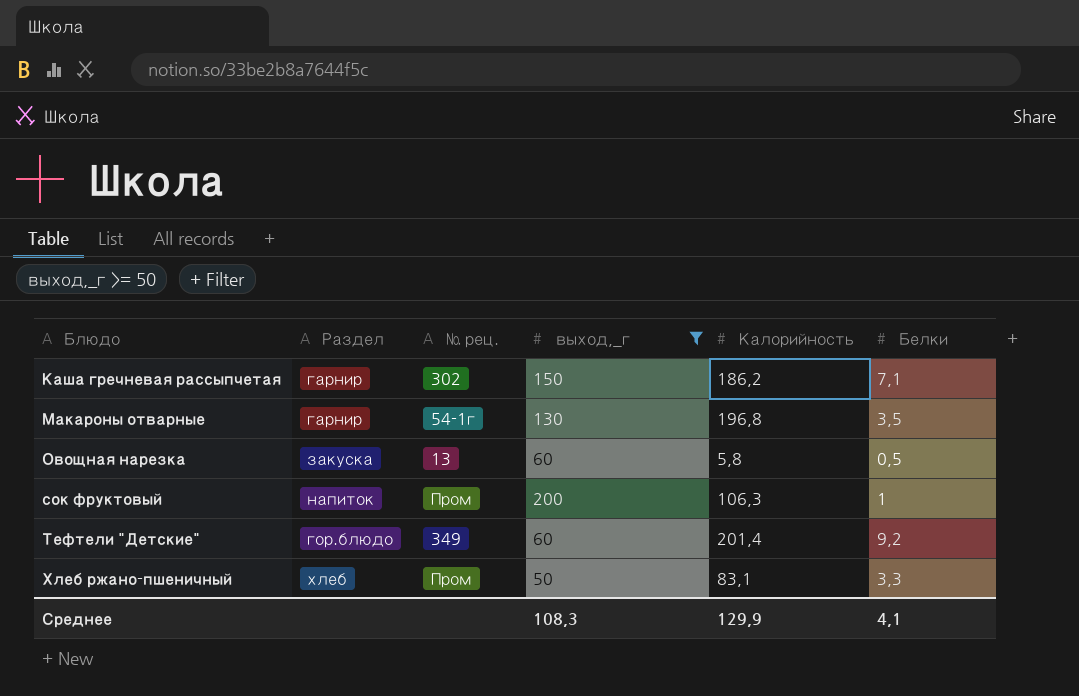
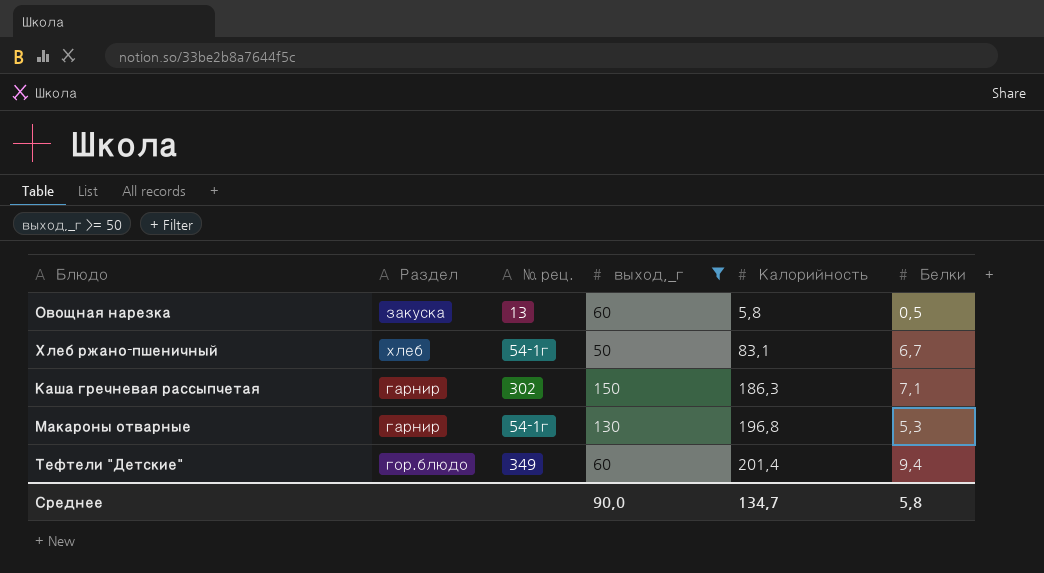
row order: Блюдо ascending -> Калорийность ascending
row сок фруктовый: напиток | Пром | 200 | 106,3 | 1 -> none
Хлеб ржано-пшеничный | № рец.: Пром -> 54-1г
Хлеб ржано-пшеничный | Белки: 3,3 -> 6,7
Каша гречневая рассыпчетая | Калорийность: 186,2 -> 186,3
Макароны отварные | Белки: 3,5 -> 5,3
Тефтели "Детские" | Белки: 9,2 -> 9,4
Среднее | выход,_г: 108,3 -> 90,0
Среднее | Калорийность: 129,9 -> 134,7
Среднее | Белки: 4,1 -> 5,8

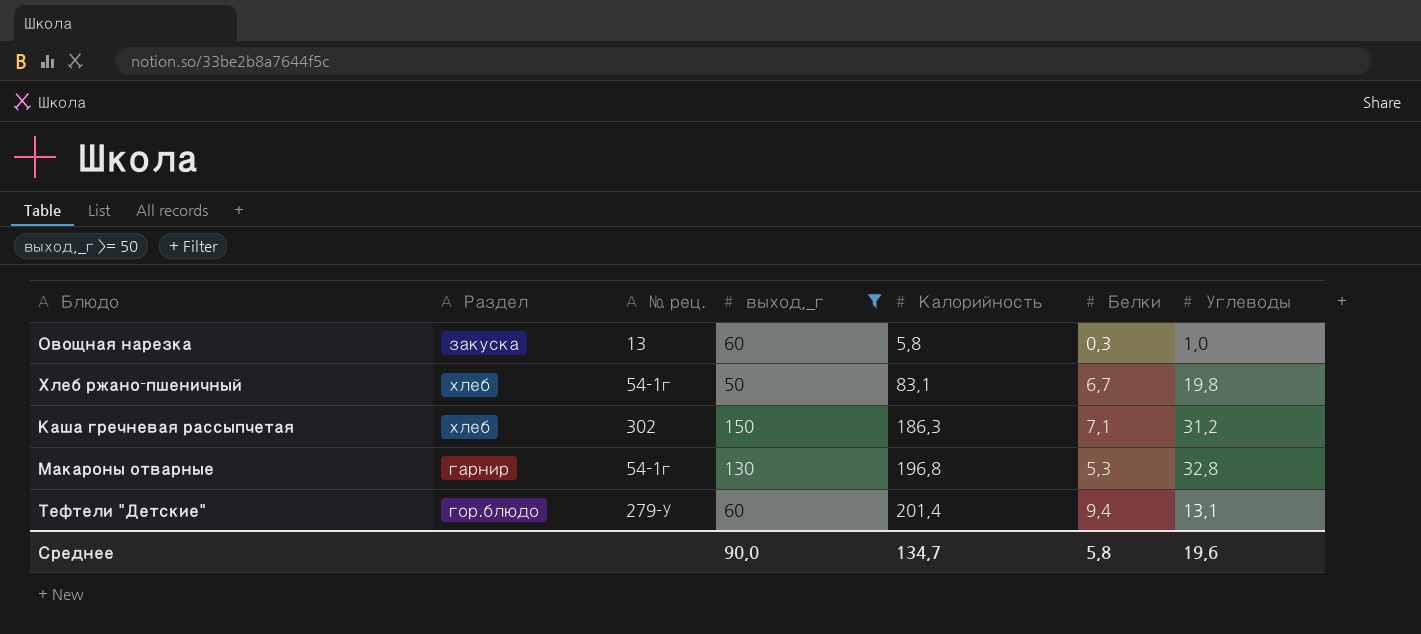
column Углеводы | position: none -> 7
Овощная нарезка | Белки: 0,5 -> 0,3
Каша гречневая рассыпчетая | Раздел: гарнир -> хлеб
Тефтели "Детские" | № рец.: 349 -> 279-У

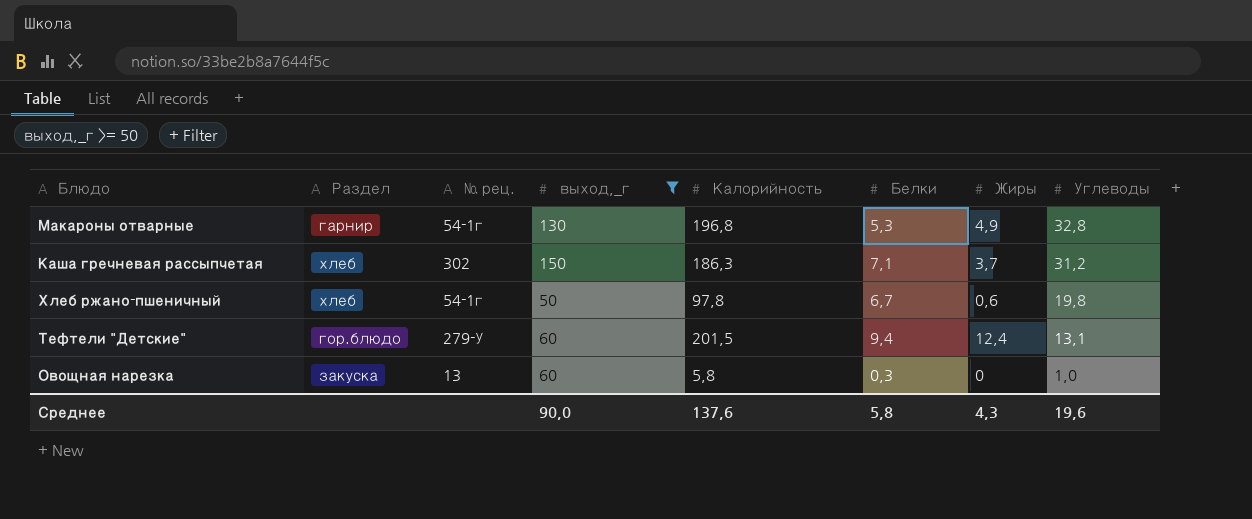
row order: Калорийность ascending -> Углеводы descending
column Жиры | position: none -> 7
Хлеб ржано-пшеничный | Калорийность: 83,1 -> 97,8
Тефтели "Детские" | Калорийность: 201,4 -> 201,5
Среднее | Калорийность: 134,7 -> 137,6

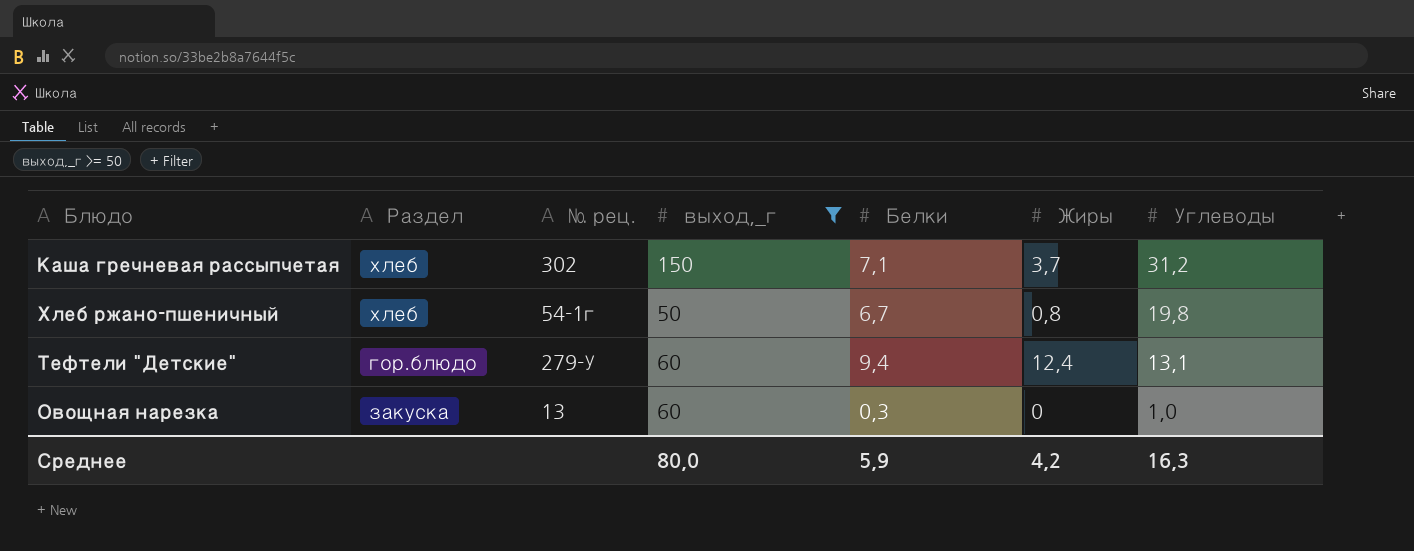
column Калорийность | position: 5 -> none
row Макароны отварные: гарнир | 54-1г | 130 | 196,8 | 5,3 | 4,9 | 32,8 -> none
Хлеб ржано-пшеничный | Жиры: 0,6 -> 0,8
Среднее | выход,_г: 90,0 -> 80,0
Среднее | Белки: 5,8 -> 5,9
Среднее | Жиры: 4,3 -> 4,2
Среднее | Углеводы: 19,6 -> 16,3

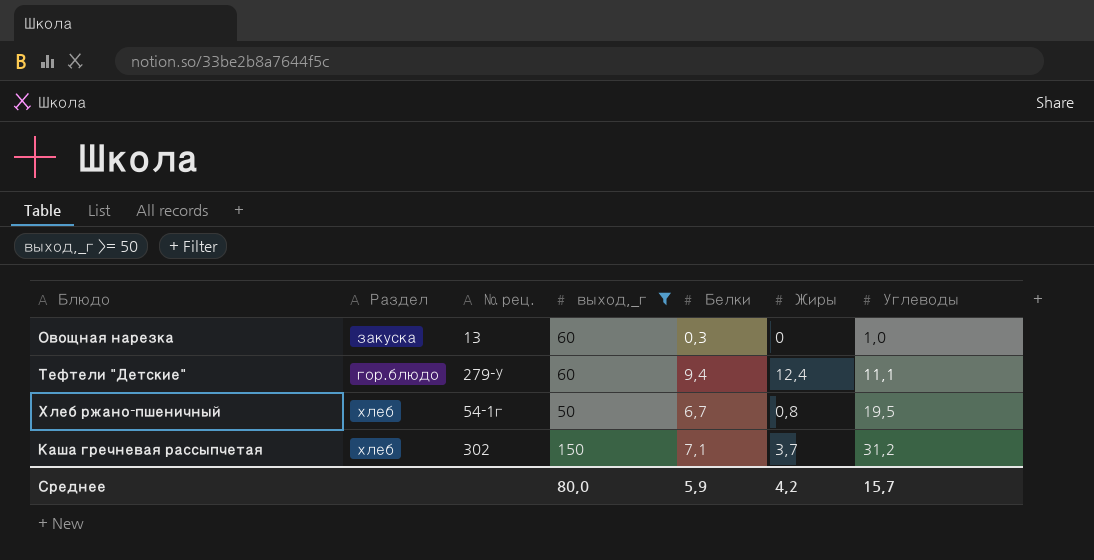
row order: Углеводы descending -> Углеводы ascending
Тефтели "Детские" | Углеводы: 13,1 -> 11,1
Хлеб ржано-пшеничный | Углеводы: 19,8 -> 19,5
Среднее | Углеводы: 16,3 -> 15,7

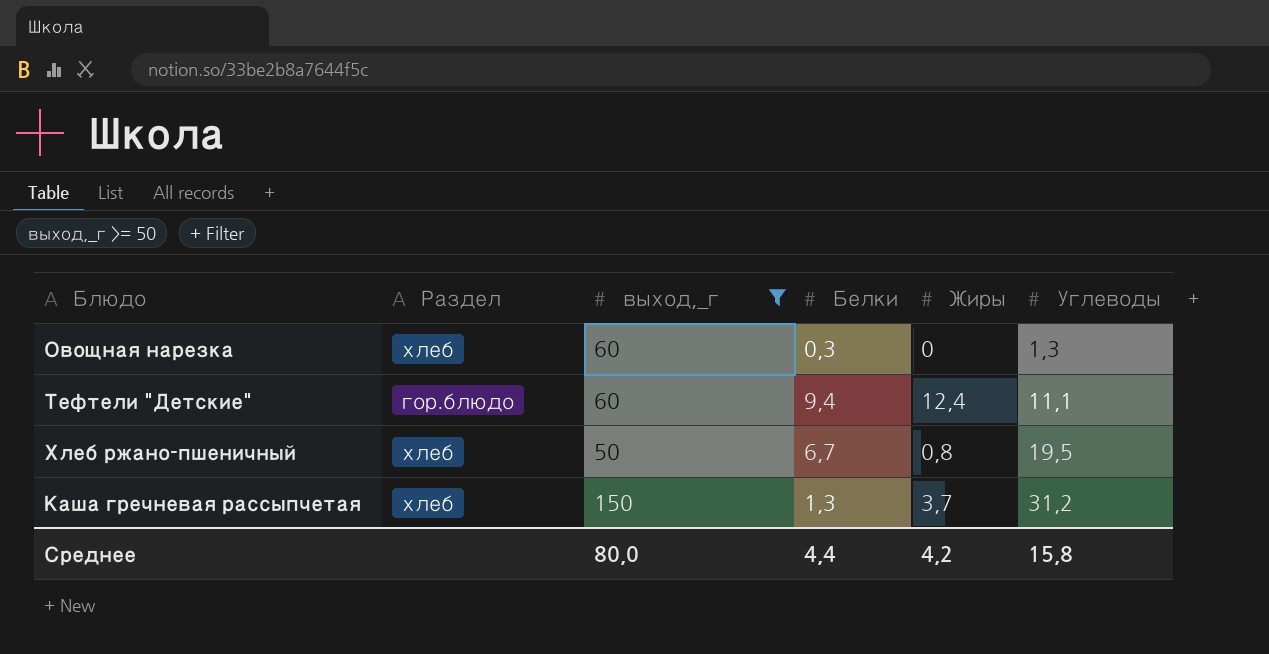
column № рец. | position: 3 -> none
Овощная нарезка | Раздел: закуска -> хлеб
Овощная нарезка | Углеводы: 1,0 -> 1,3
Каша гречневая рассыпчетая | Белки: 7,1 -> 1,3
Среднее | Белки: 5,9 -> 4,4
Среднее | Углеводы: 15,7 -> 15,8

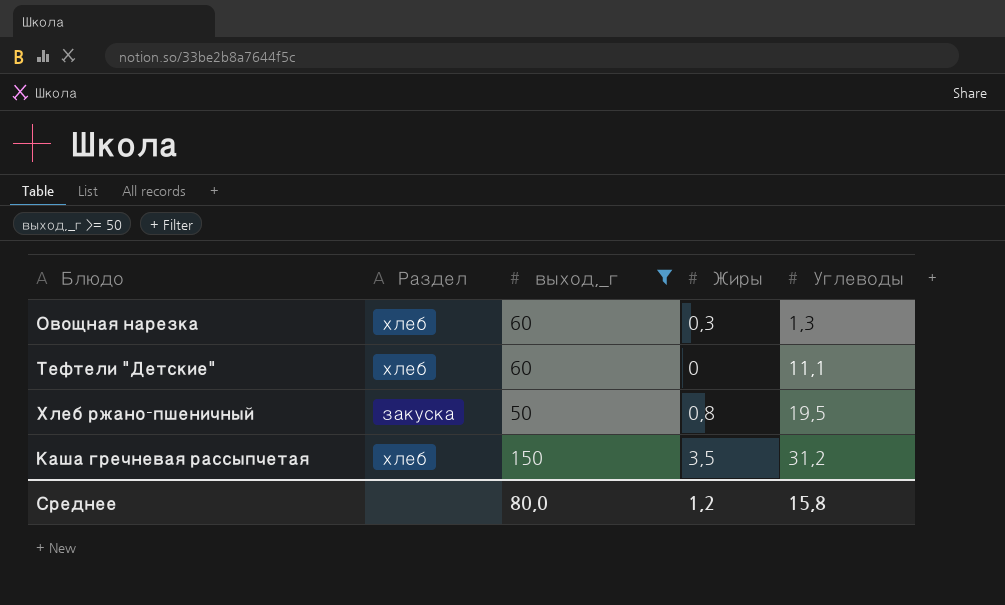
column Белки | position: 4 -> none
Овощная нарезка | Жиры: 0 -> 0,3
Тефтели "Детские" | Раздел: гор.блюдо -> хлеб
Тефтели "Детские" | Жиры: 12,4 -> 0
Хлеб ржано-пшеничный | Раздел: хлеб -> закуска
Каша гречневая рассыпчетая | Жиры: 3,7 -> 3,5
Среднее | Жиры: 4,2 -> 1,2

